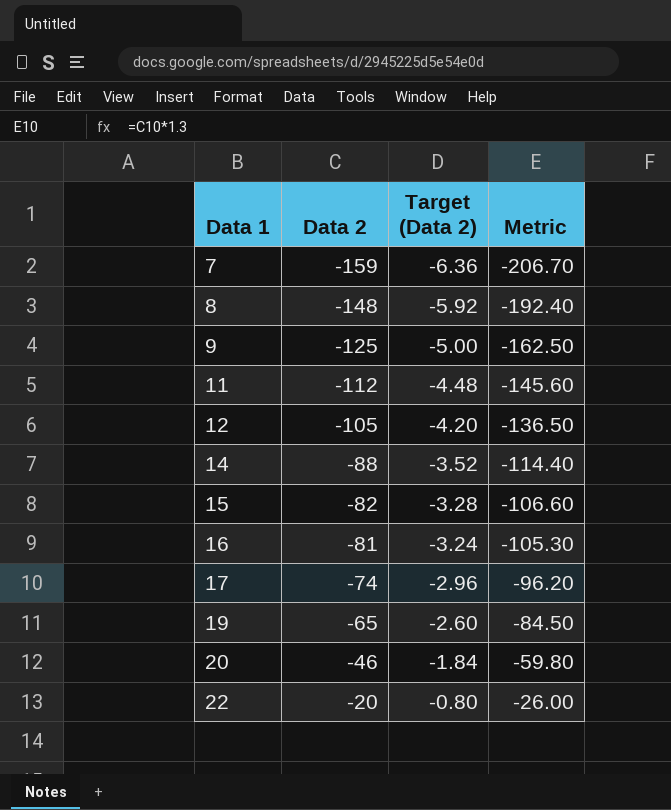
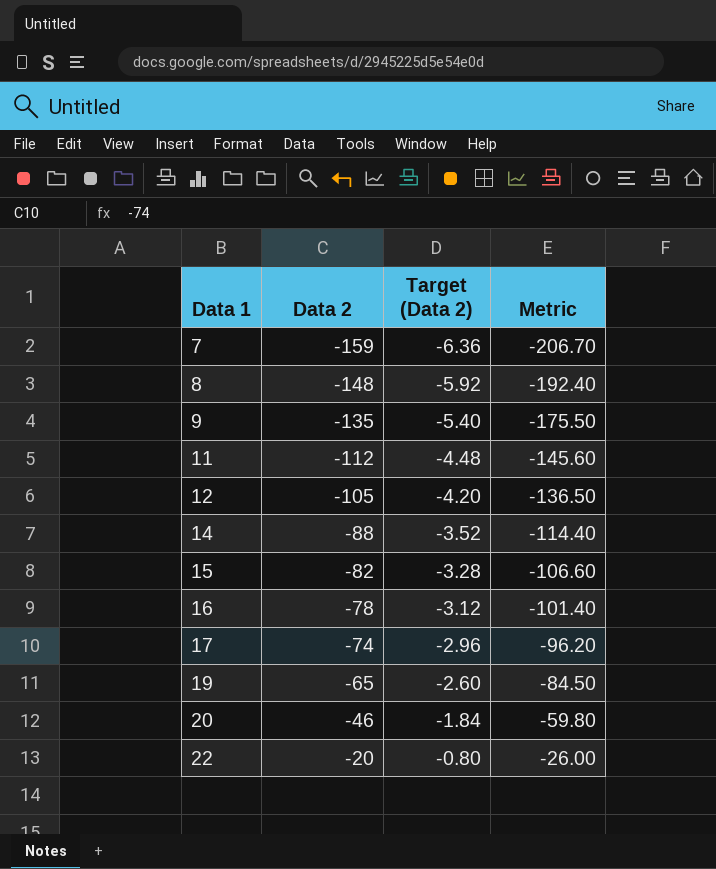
9 | Data 2: -125 -> -135
9 | Target (Data 2): -5.00 -> -5.40
9 | Metric: -162.50 -> -175.50
16 | Data 2: -81 -> -78
16 | Target (Data 2): -3.24 -> -3.12
16 | Metric: -105.30 -> -101.40

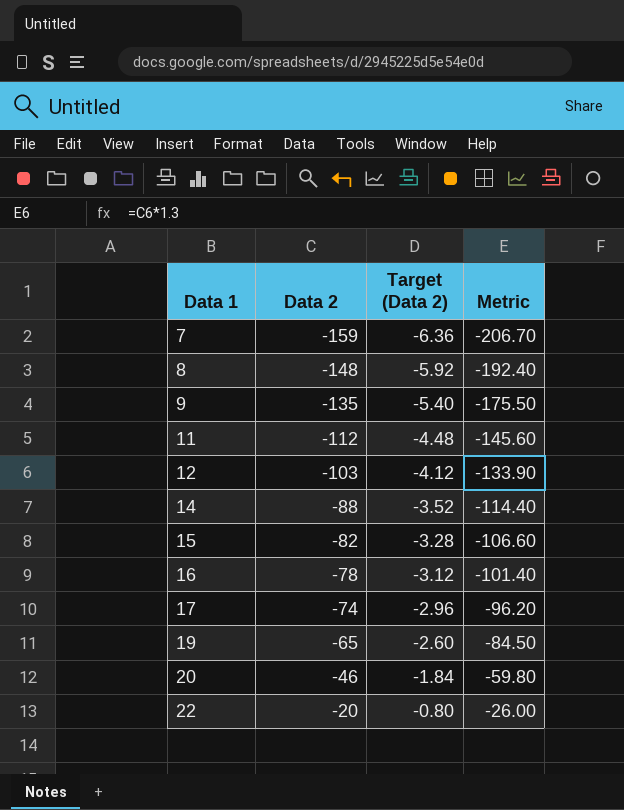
12 | Data 2: -105 -> -103
12 | Target (Data 2): -4.20 -> -4.12
12 | Metric: -136.50 -> -133.90

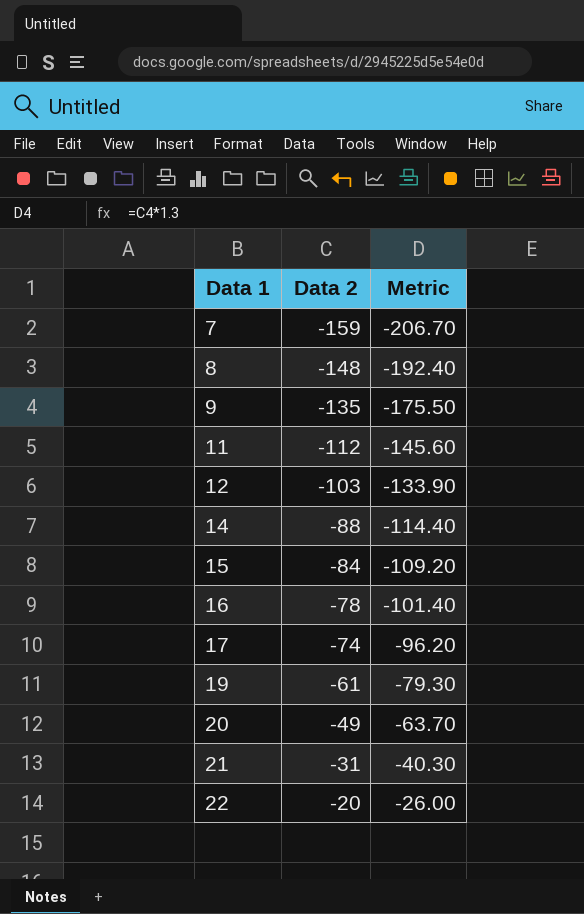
column Target (Data 2) | formula: [Data 2] * 0.04 -> none
15 | Data 2: -82 -> -84
15 | Metric: -106.60 -> -109.20
19 | Data 2: -65 -> -61
19 | Metric: -84.50 -> -79.30
20 | Data 2: -46 -> -49
20 | Metric: -59.80 -> -63.70
row 21: none -> -31 | -40.30

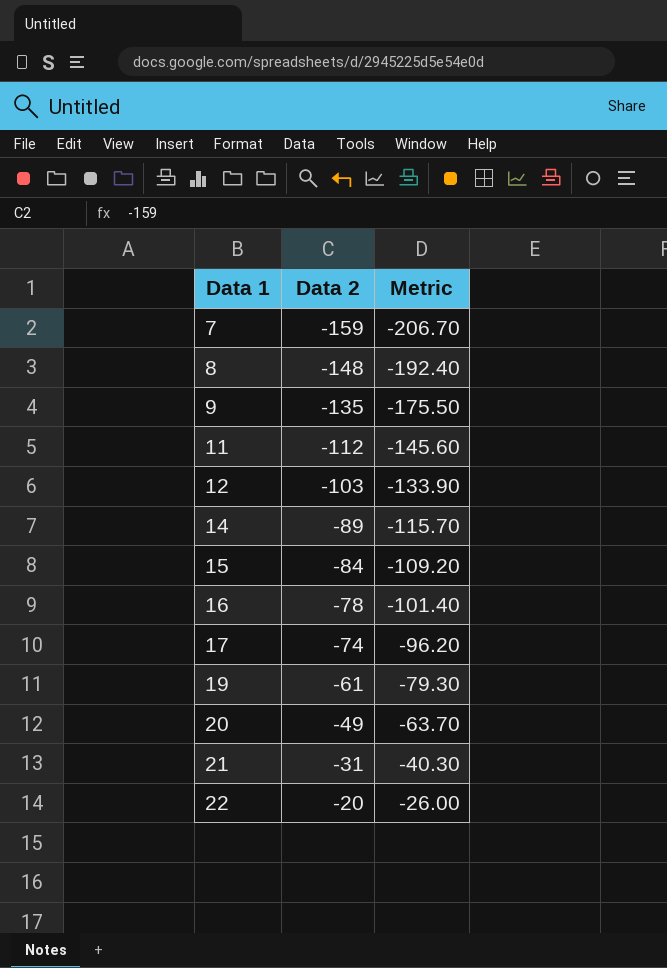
14 | Data 2: -88 -> -89
14 | Metric: -114.40 -> -115.70

